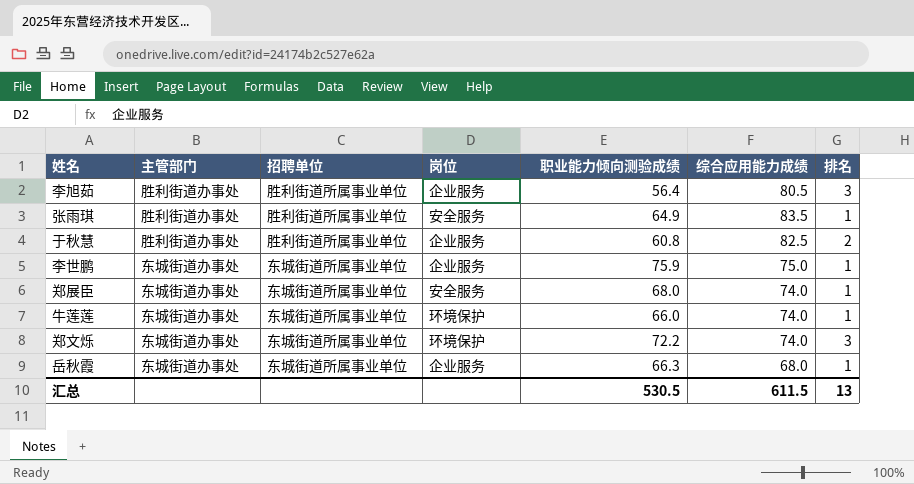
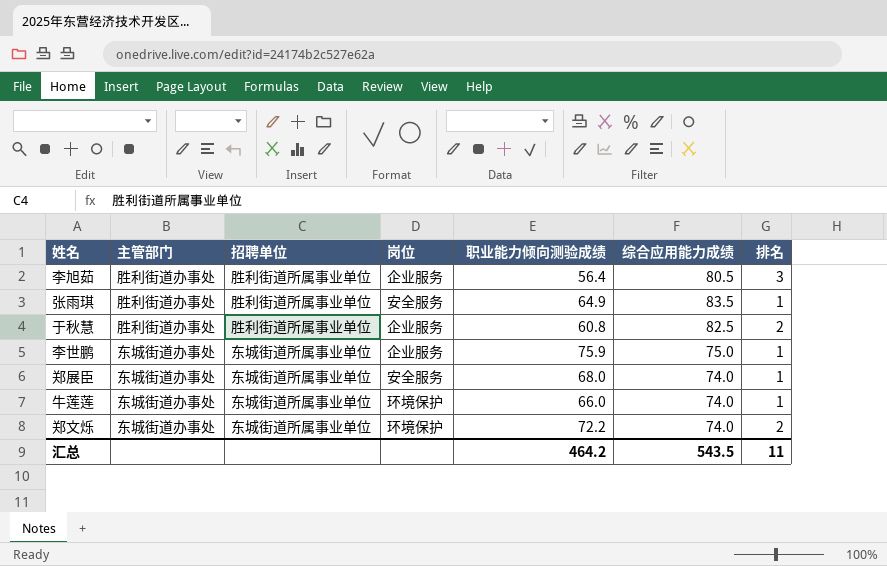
row 岳秋霞: 东城街道办事处 | 东城街道所属事业单位 | 企业服务 | 66.3 | 68.0 | 1 -> none
郑文烁 | 排名: 3 -> 2
汇总 | 职业能力倾向测验成绩: 530.5 -> 464.2
汇总 | 综合应用能力成绩: 611.5 -> 543.5
汇总 | 排名: 13 -> 11

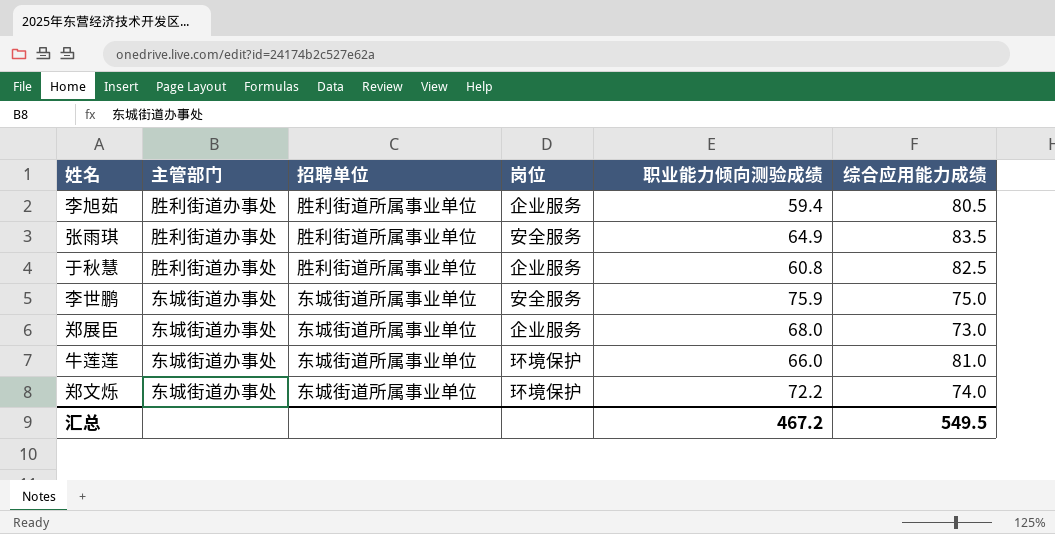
column 排名 | position: 7 -> none
李旭茹 | 职业能力倾向测验成绩: 56.4 -> 59.4
李世鹏 | 岗位: 企业服务 -> 安全服务
郑展臣 | 岗位: 安全服务 -> 企业服务
郑展臣 | 综合应用能力成绩: 74.0 -> 73.0
牛莲莲 | 综合应用能力成绩: 74.0 -> 81.0
汇总 | 职业能力倾向测验成绩: 464.2 -> 467.2
汇总 | 综合应用能力成绩: 543.5 -> 549.5

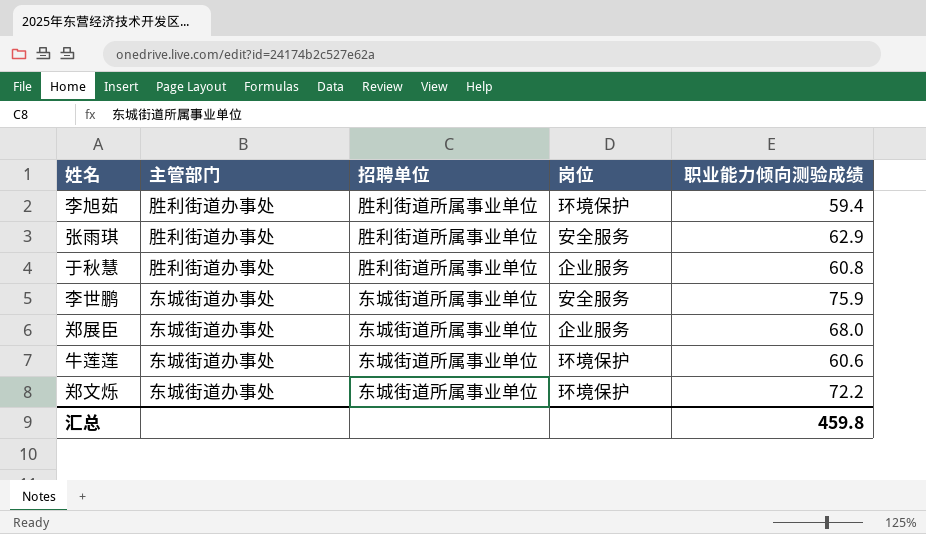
column 综合应用能力成绩 | position: 6 -> none
李旭茹 | 岗位: 企业服务 -> 环境保护
张雨琪 | 职业能力倾向测验成绩: 64.9 -> 62.9
牛莲莲 | 职业能力倾向测验成绩: 66.0 -> 60.6
汇总 | 职业能力倾向测验成绩: 467.2 -> 459.8

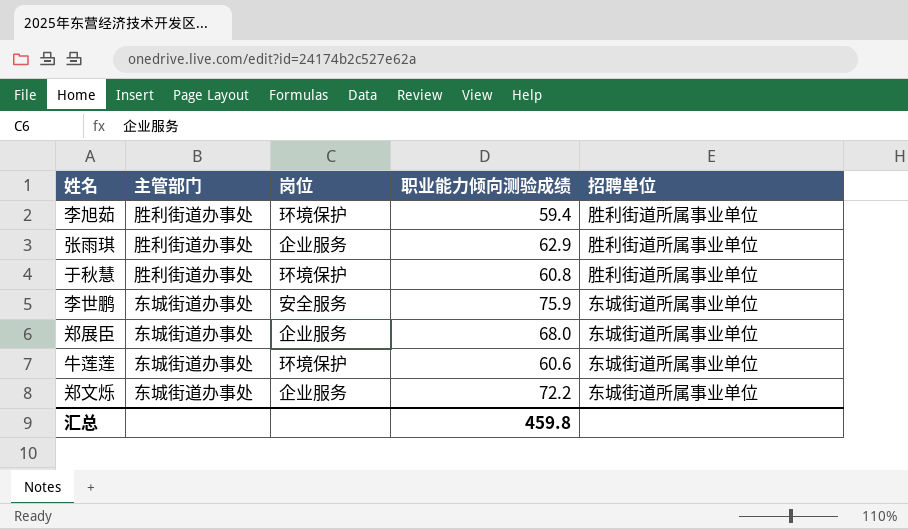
column 招聘单位 | position: 3 -> 5
张雨琪 | 岗位: 安全服务 -> 企业服务
于秋慧 | 岗位: 企业服务 -> 环境保护
郑文烁 | 岗位: 环境保护 -> 企业服务

